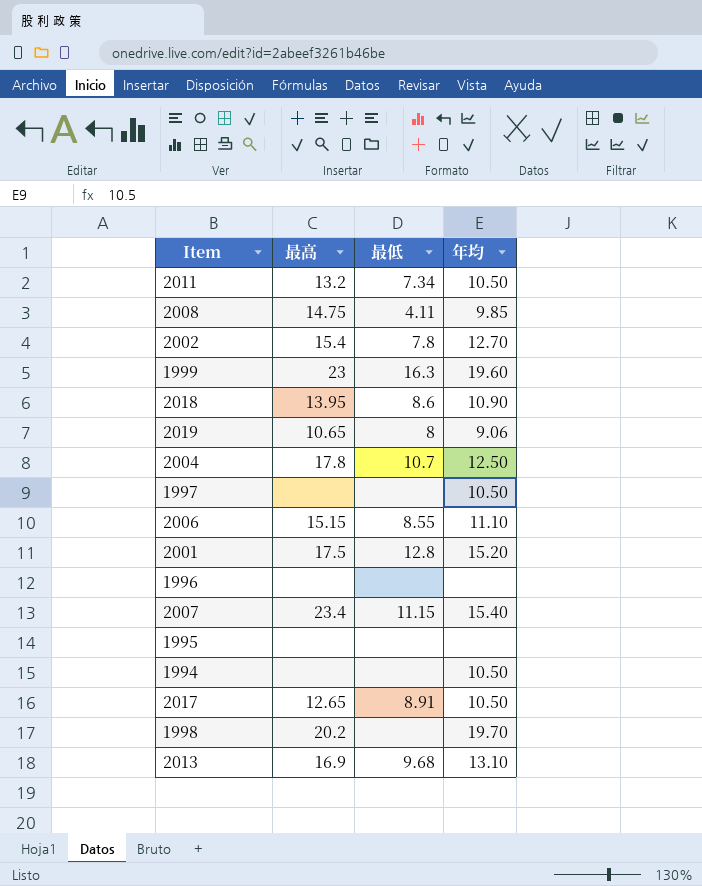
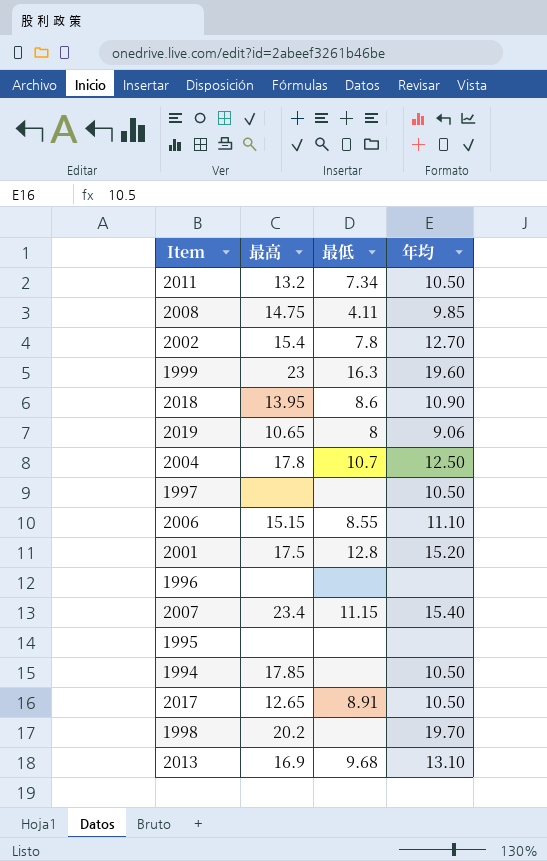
1994 | 最高: none -> 17.85

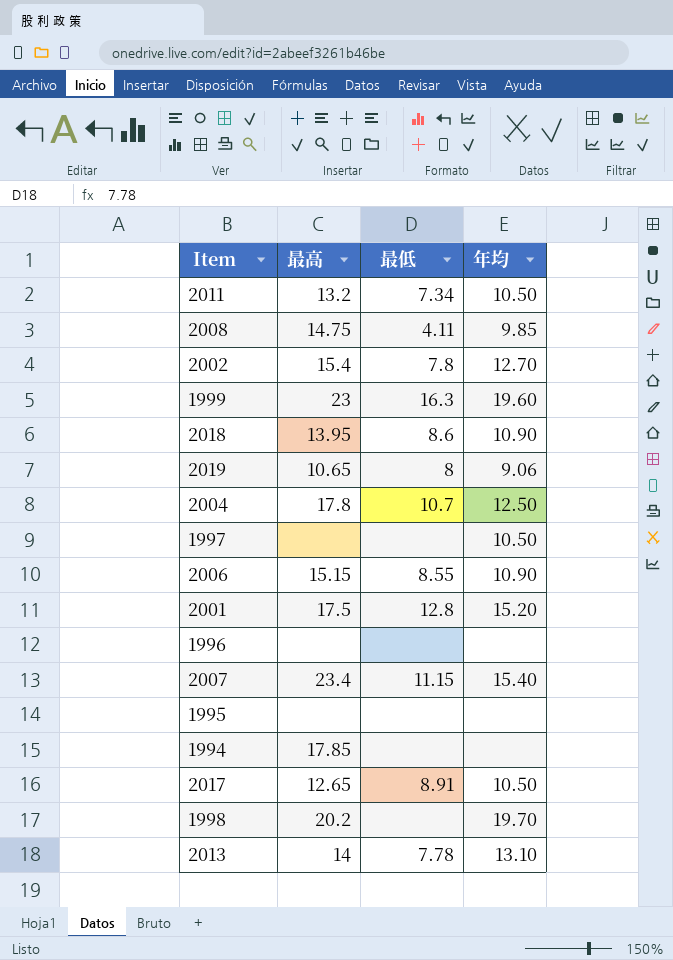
2006 | 年均: 11.10 -> 10.90
1994 | 年均: 10.50 -> none
2013 | 最高: 16.9 -> 14
2013 | 最低: 9.68 -> 7.78

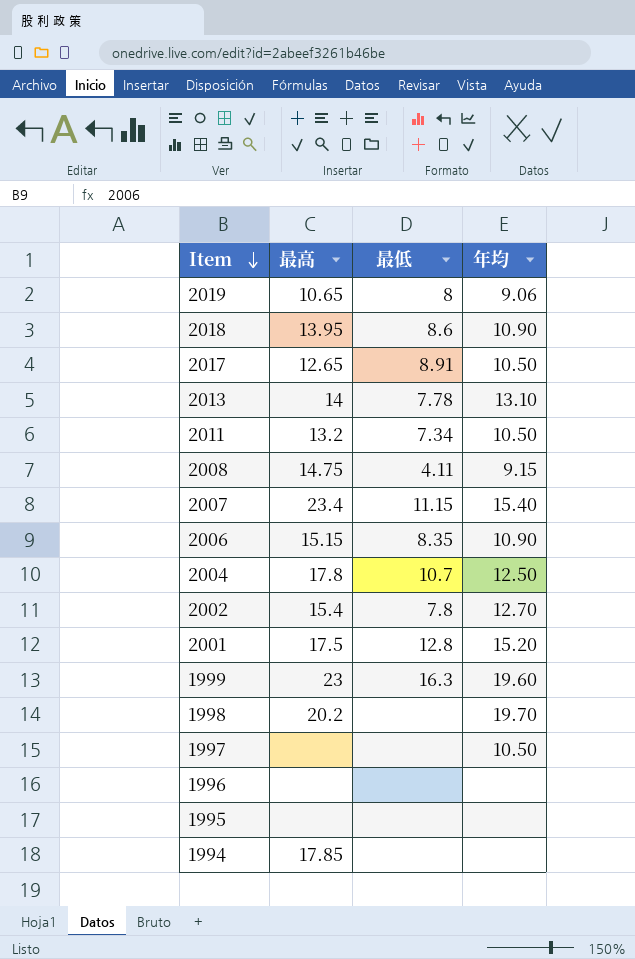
row order: none -> Item descending
2008 | 年均: 9.85 -> 9.15
2006 | 最低: 8.55 -> 8.35

